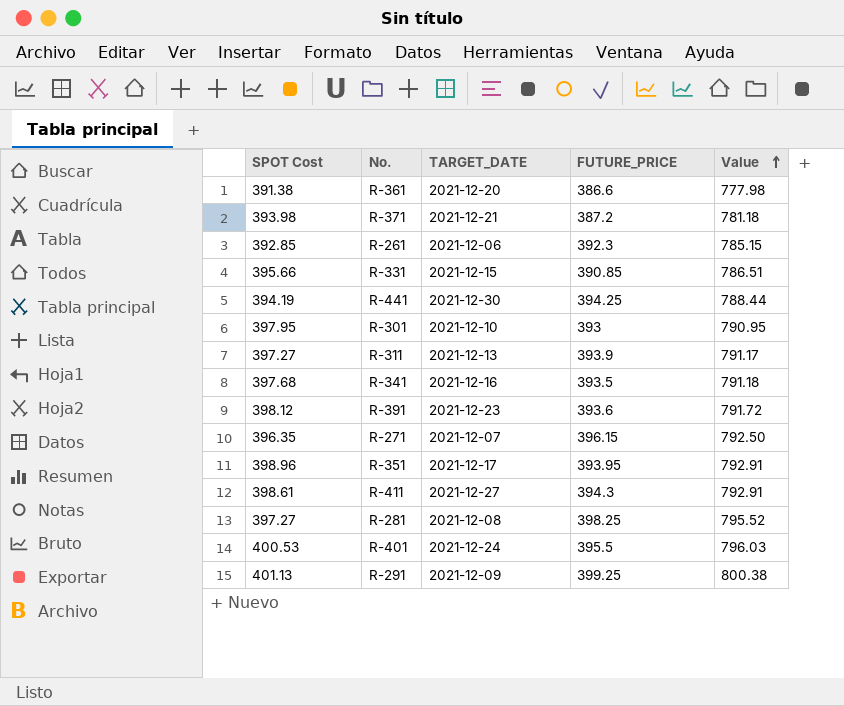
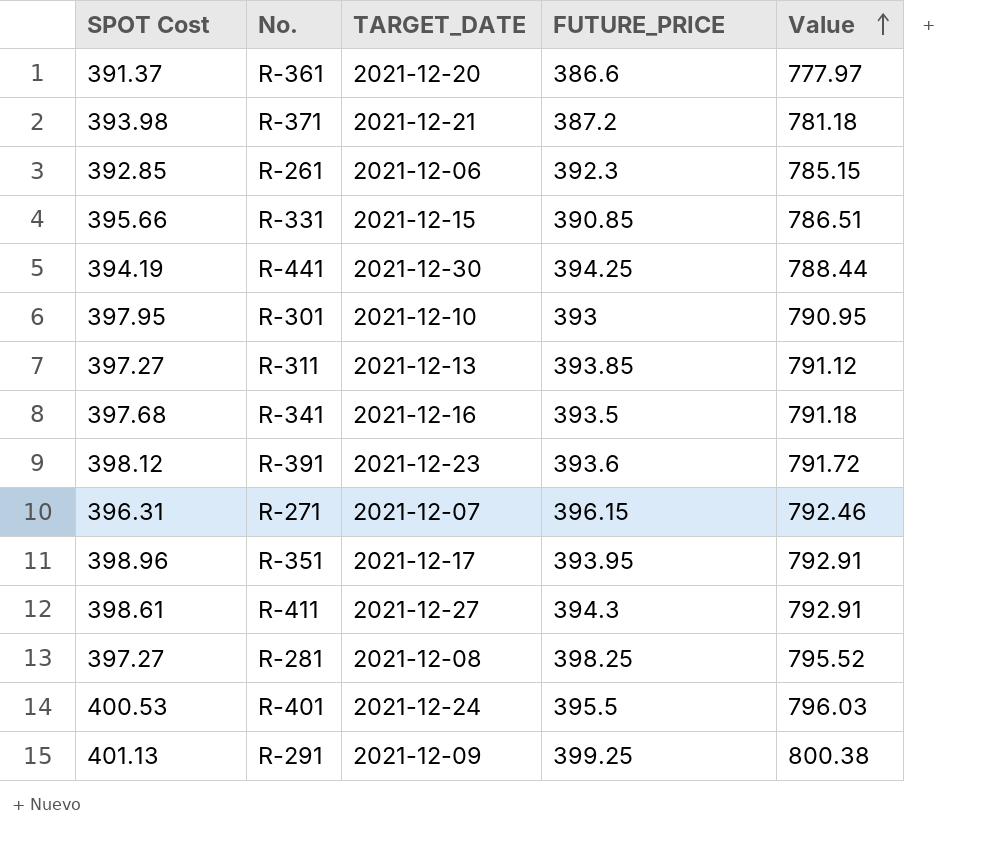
R-361 | SPOT Cost: 391.38 -> 391.37
R-361 | Value: 777.98 -> 777.97
R-311 | FUTURE_PRICE: 393.9 -> 393.85
R-311 | Value: 791.17 -> 791.12
R-271 | SPOT Cost: 396.35 -> 396.31
R-271 | Value: 792.50 -> 792.46

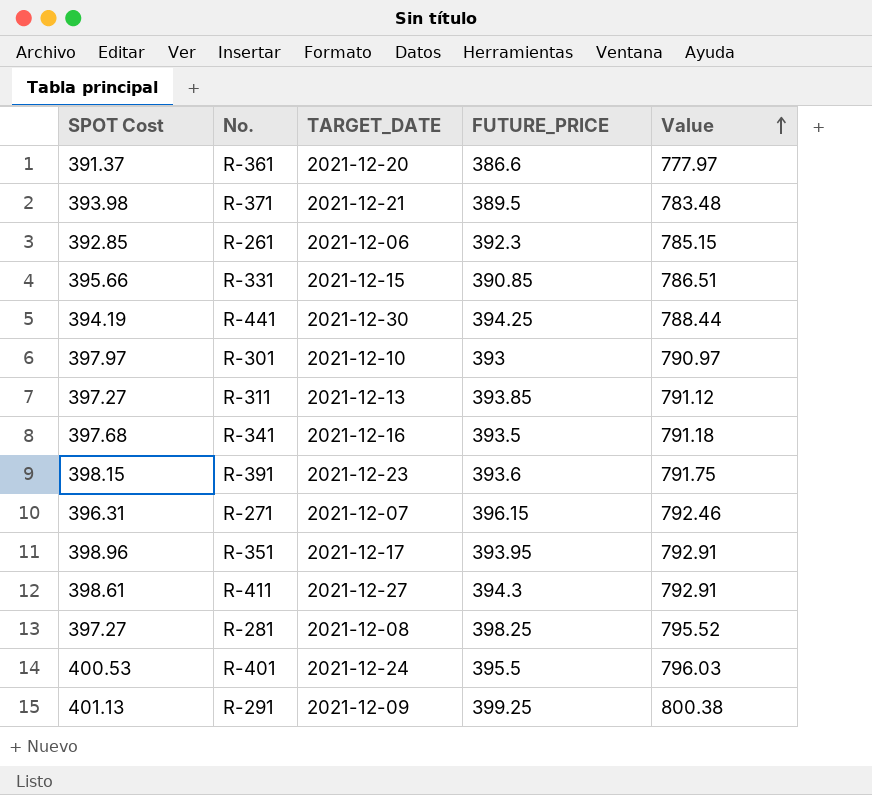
R-371 | FUTURE_PRICE: 387.2 -> 389.5
R-371 | Value: 781.18 -> 783.48
R-301 | SPOT Cost: 397.95 -> 397.97
R-301 | Value: 790.95 -> 790.97
R-391 | SPOT Cost: 398.12 -> 398.15
R-391 | Value: 791.72 -> 791.75

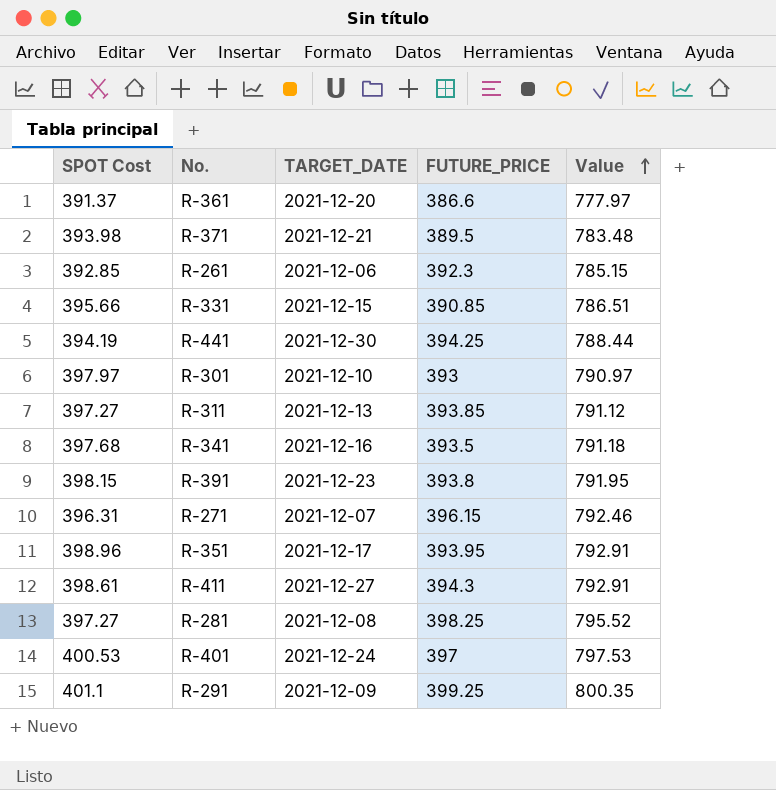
R-391 | FUTURE_PRICE: 393.6 -> 393.8
R-391 | Value: 791.75 -> 791.95
R-401 | FUTURE_PRICE: 395.5 -> 397
R-401 | Value: 796.03 -> 797.53
R-291 | SPOT Cost: 401.13 -> 401.1
R-291 | Value: 800.38 -> 800.35

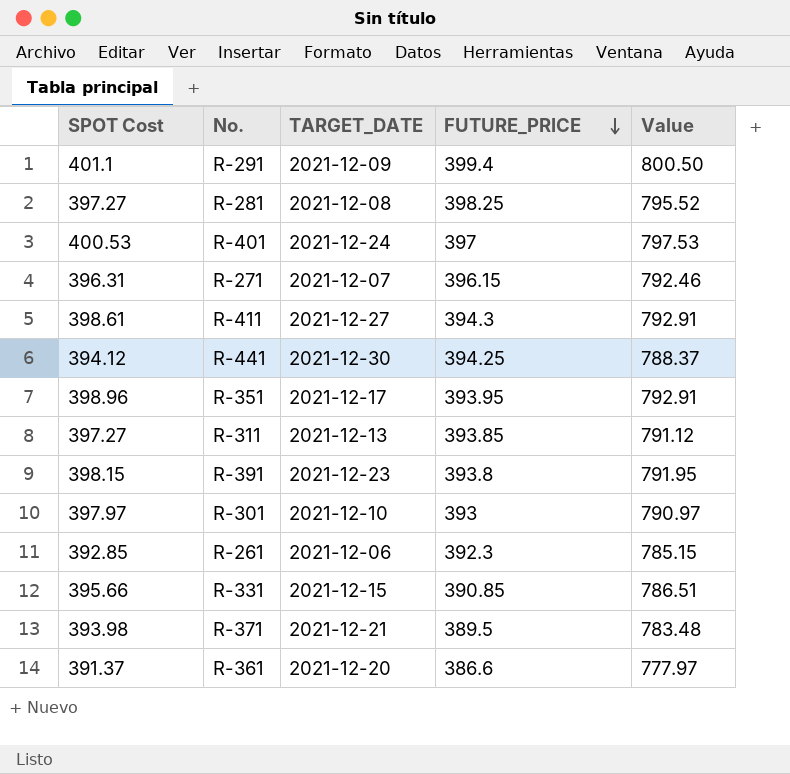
row order: Value ascending -> FUTURE_PRICE descending
row R-341: 397.68 | 2021-12-16 | 393.5 | 791.18 -> none
R-291 | FUTURE_PRICE: 399.25 -> 399.4
R-291 | Value: 800.35 -> 800.50
R-441 | SPOT Cost: 394.19 -> 394.12
R-441 | Value: 788.44 -> 788.37

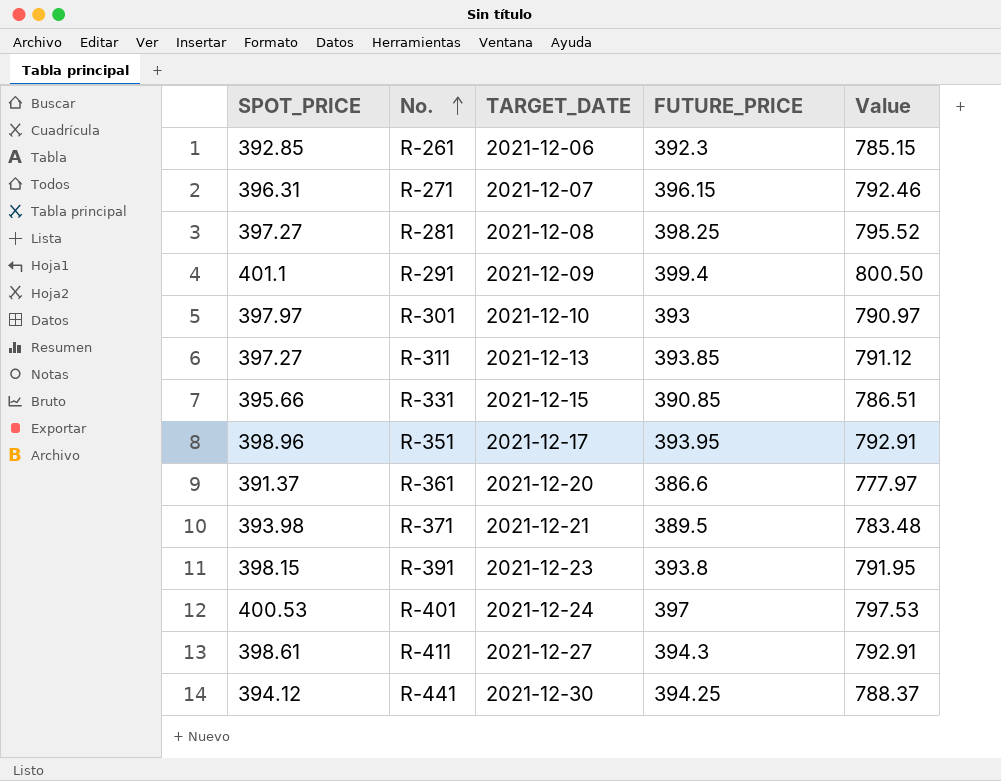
row order: FUTURE_PRICE descending -> No. ascending
column name: SPOT Cost -> SPOT_PRICE

